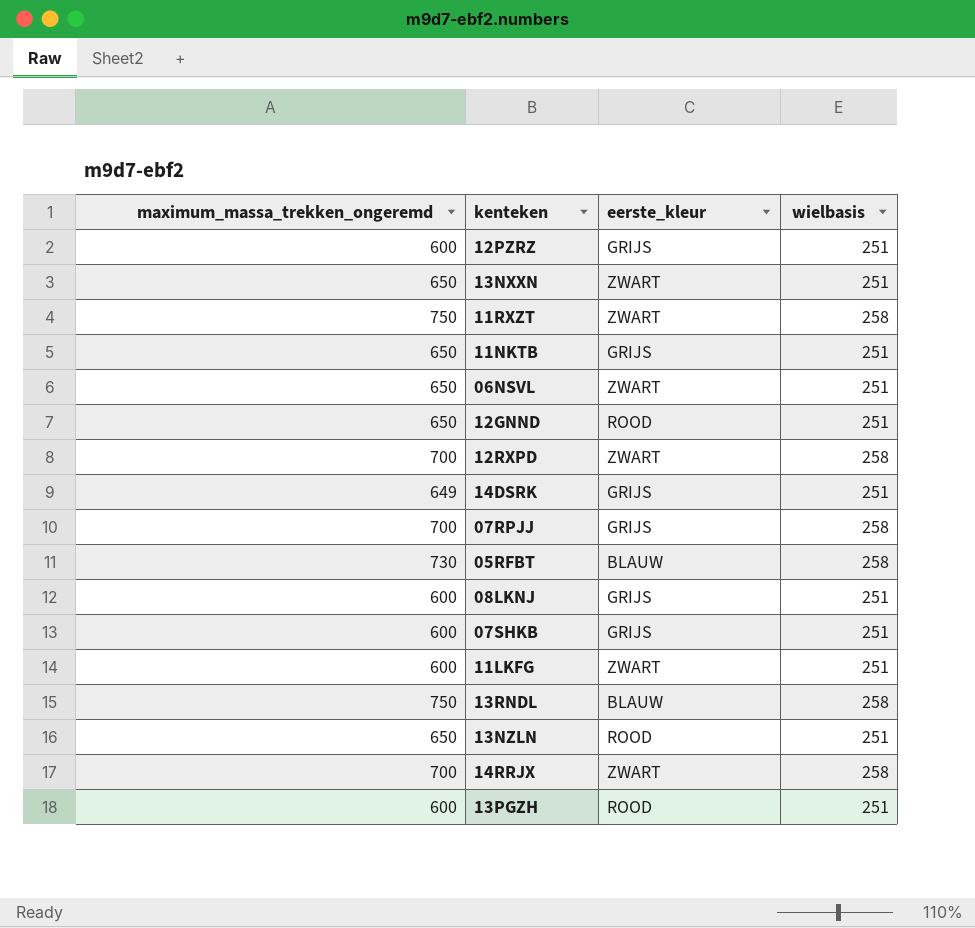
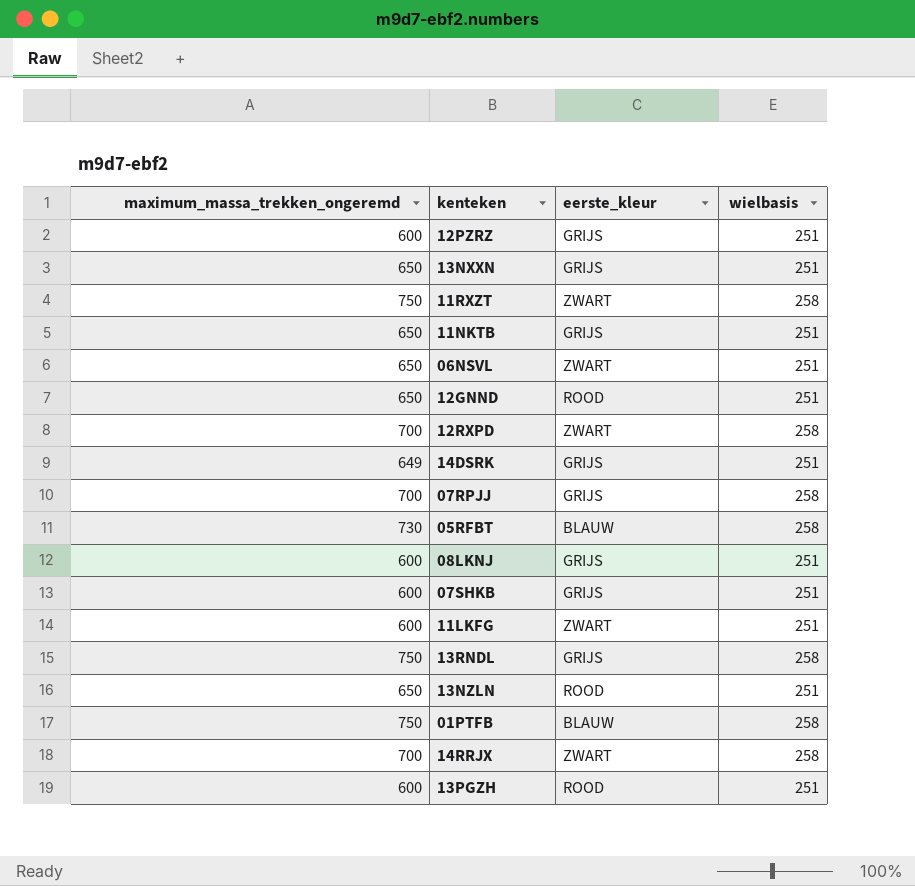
13NXXN | eerste_kleur: ZWART -> GRIJS
13RNDL | eerste_kleur: BLAUW -> GRIJS
row 01PTFB: none -> 750 | BLAUW | 258

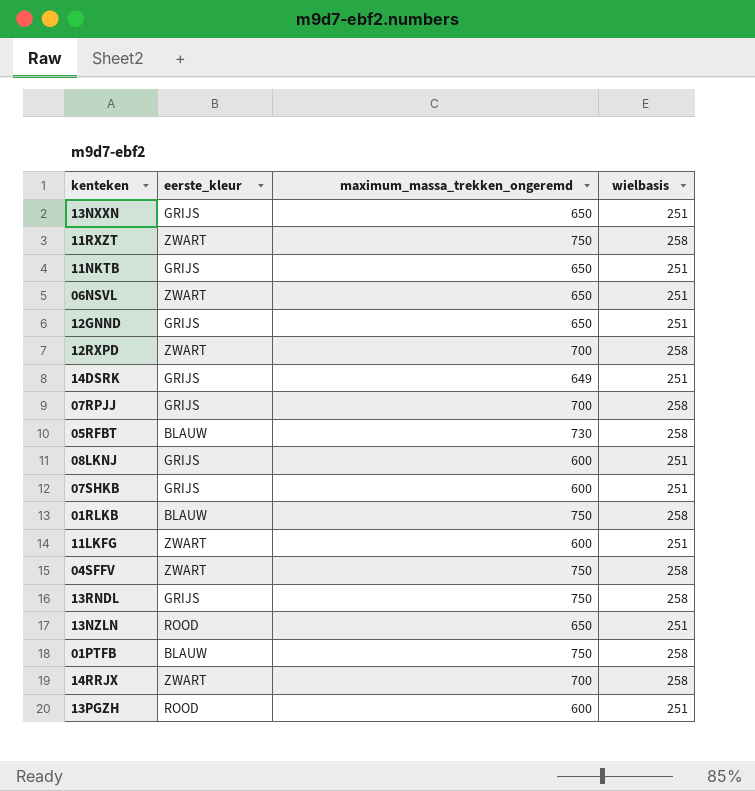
column maximum_massa_trekken_ongeremd | position: 1 -> 3
row 12PZRZ: 600 | GRIJS | 251 -> none
12GNND | eerste_kleur: ROOD -> GRIJS
row 01RLKB: none -> BLAUW | 750 | 258
row 04SFFV: none -> ZWART | 750 | 258

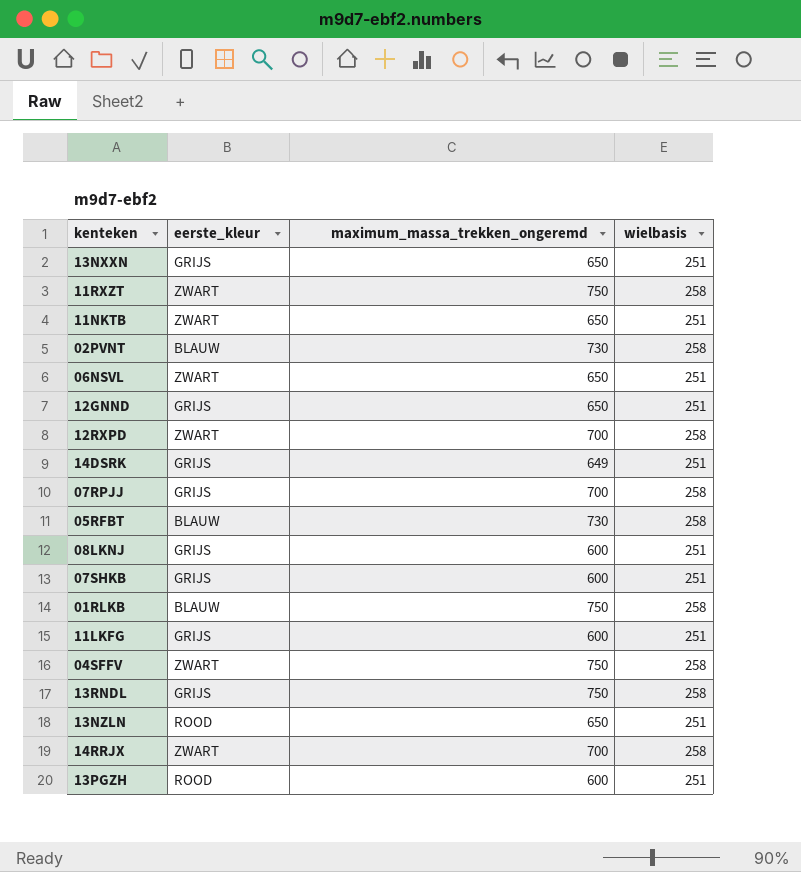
row 01PTFB: BLAUW | 750 | 258 -> none
11NKTB | eerste_kleur: GRIJS -> ZWART
row 02PVNT: none -> BLAUW | 730 | 258
11LKFG | eerste_kleur: ZWART -> GRIJS

